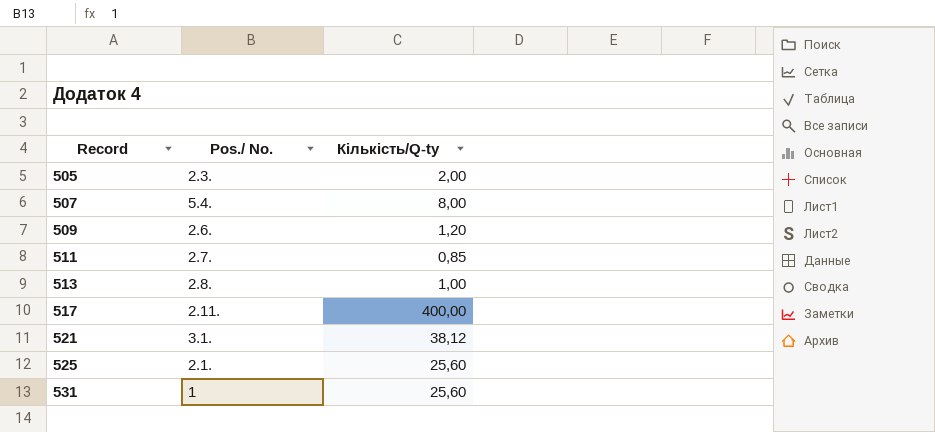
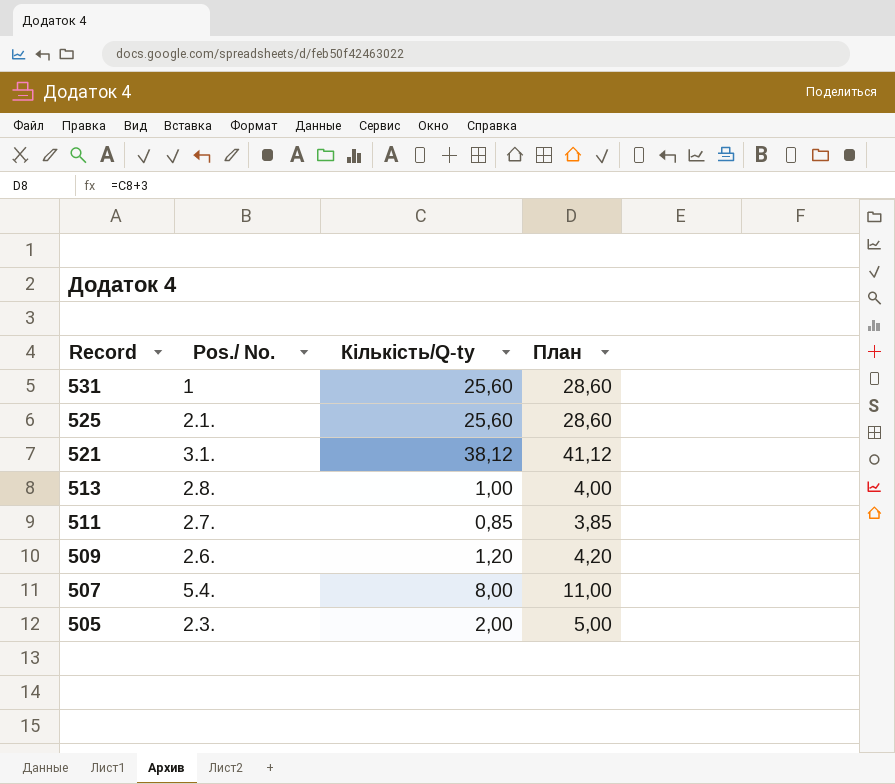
row order: Record ascending -> Record descending
column План | formula: none -> [Кількість/Q-ty] + 3
row 517: 2.11. | 400,00 -> none

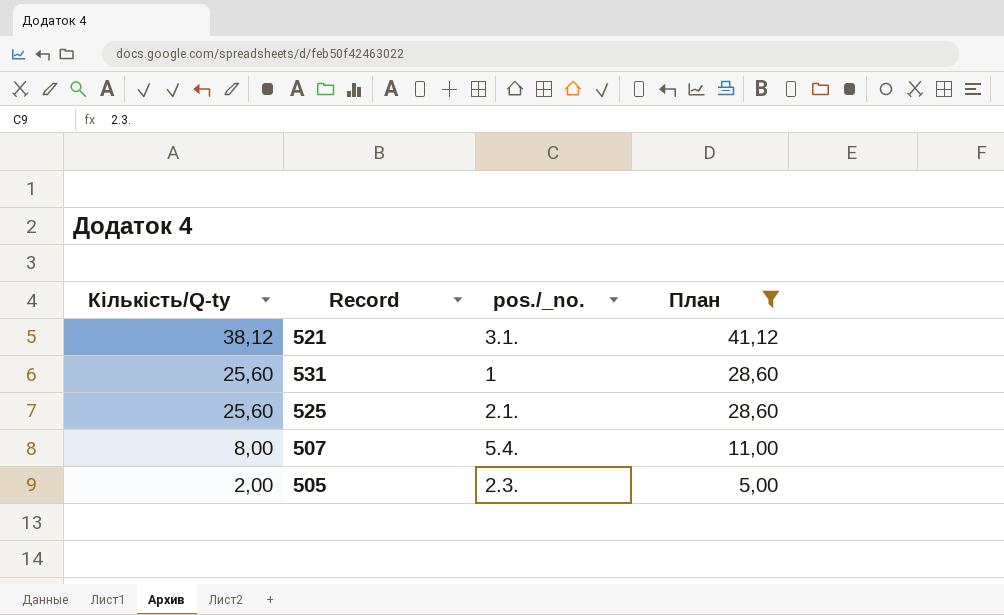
filter: none -> План >= 5,00
row order: Record descending -> Кількість/Q-ty descending
column Кількість/Q-ty | position: 3 -> 1
column name: Pos./ No. -> pos./_no.

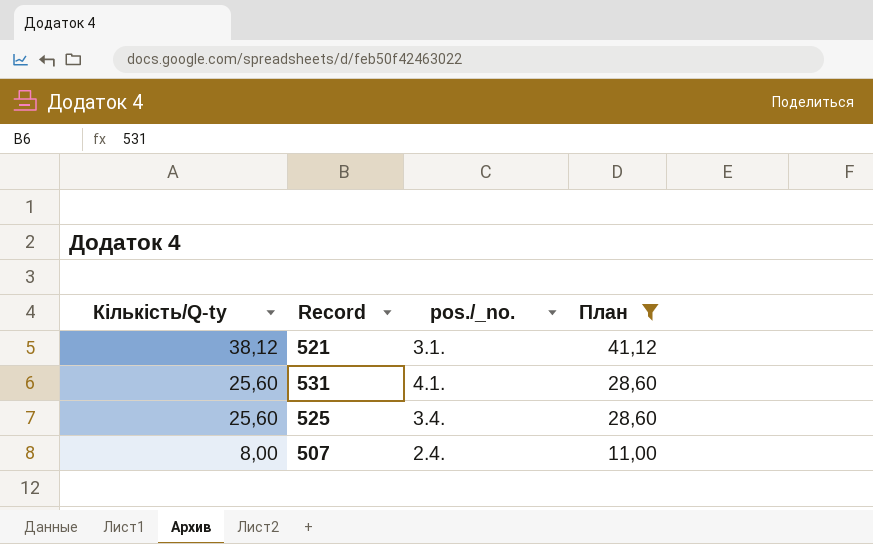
row 505: 2,00 | 2.3. | 5,00 -> none
531 | pos./_no.: 1 -> 4.1.
525 | pos./_no.: 2.1. -> 3.4.
507 | pos./_no.: 5.4. -> 2.4.

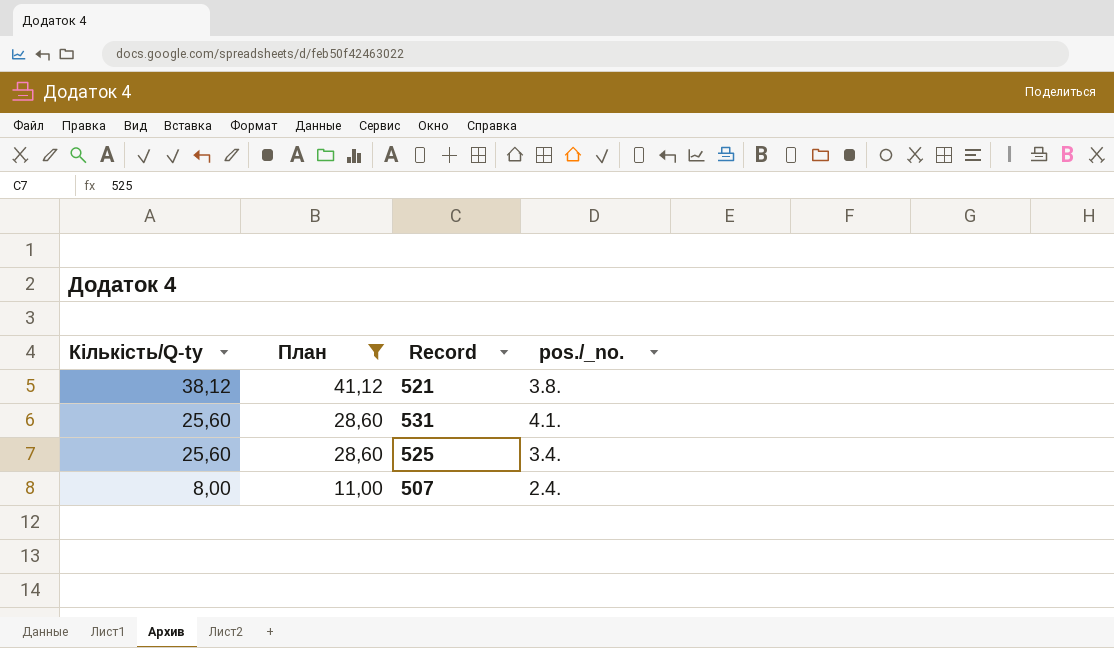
column План | position: 4 -> 2
521 | pos./_no.: 3.1. -> 3.8.

